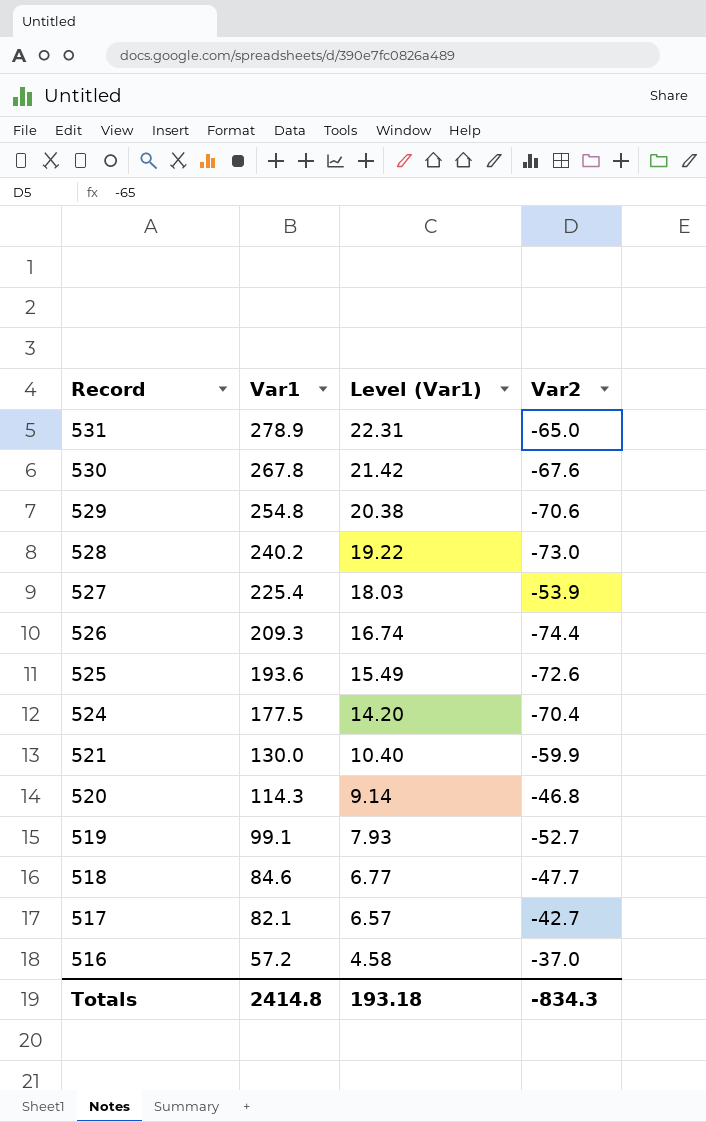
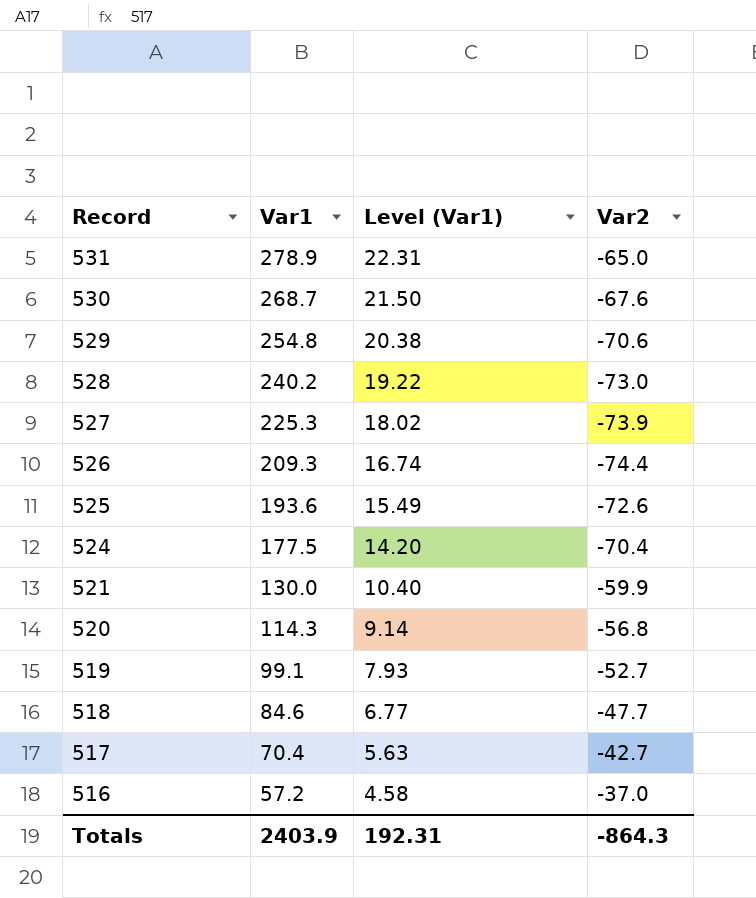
530 | Var1: 267.8 -> 268.7
530 | Level (Var1): 21.42 -> 21.50
527 | Var1: 225.4 -> 225.3
527 | Level (Var1): 18.03 -> 18.02
527 | Var2: -53.9 -> -73.9
520 | Var2: -46.8 -> -56.8
517 | Var1: 82.1 -> 70.4
517 | Level (Var1): 6.57 -> 5.63
Totals | Var1: 2414.8 -> 2403.9
Totals | Level (Var1): 193.18 -> 192.31
Totals | Var2: -834.3 -> -864.3

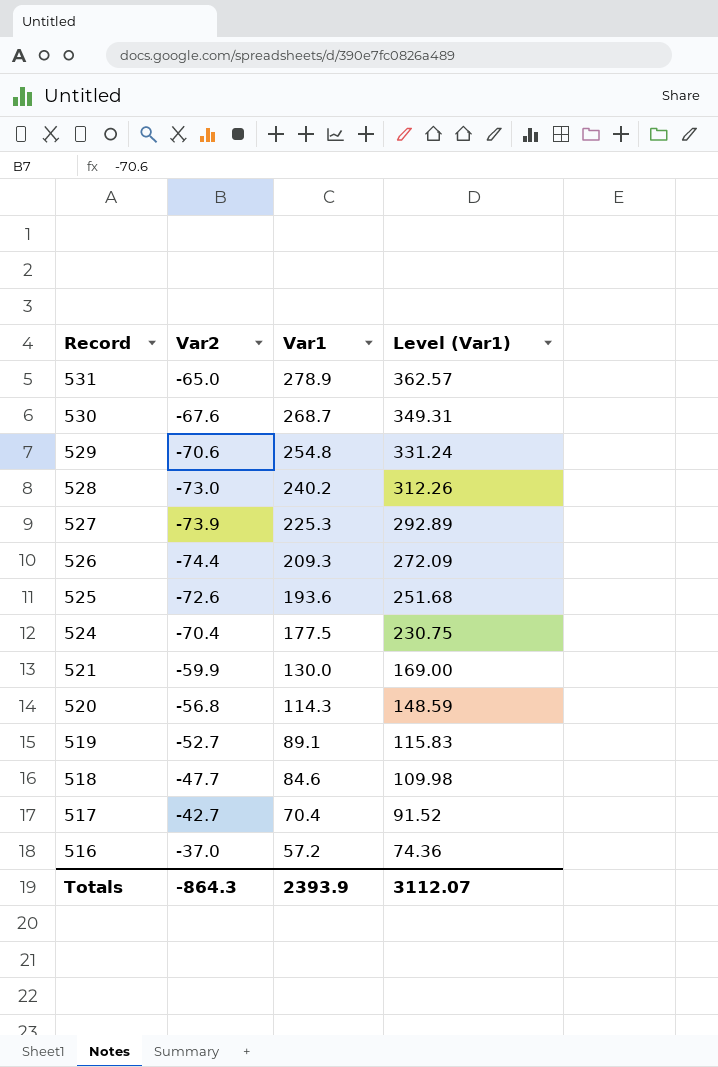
column Var2 | position: 4 -> 2
column Level (Var1) | formula: [Var1] * 0.08 -> [Var1] * 1.3
519 | Var1: 99.1 -> 89.1
Totals | Var1: 2403.9 -> 2393.9
Totals | Level (Var1): 192.31 -> 3112.07

